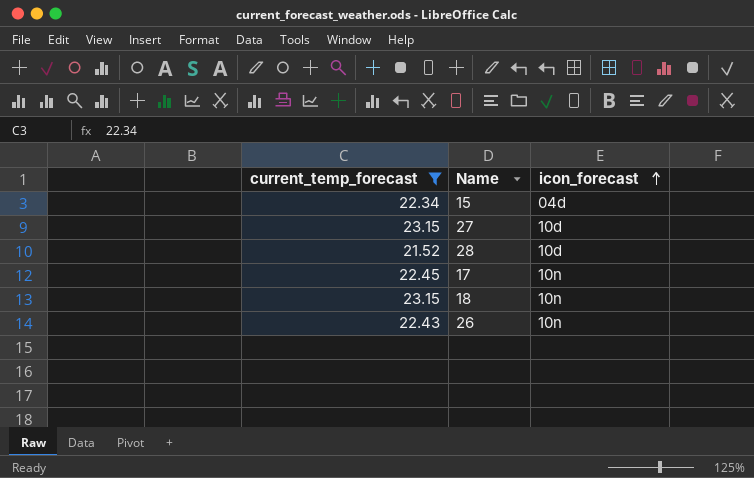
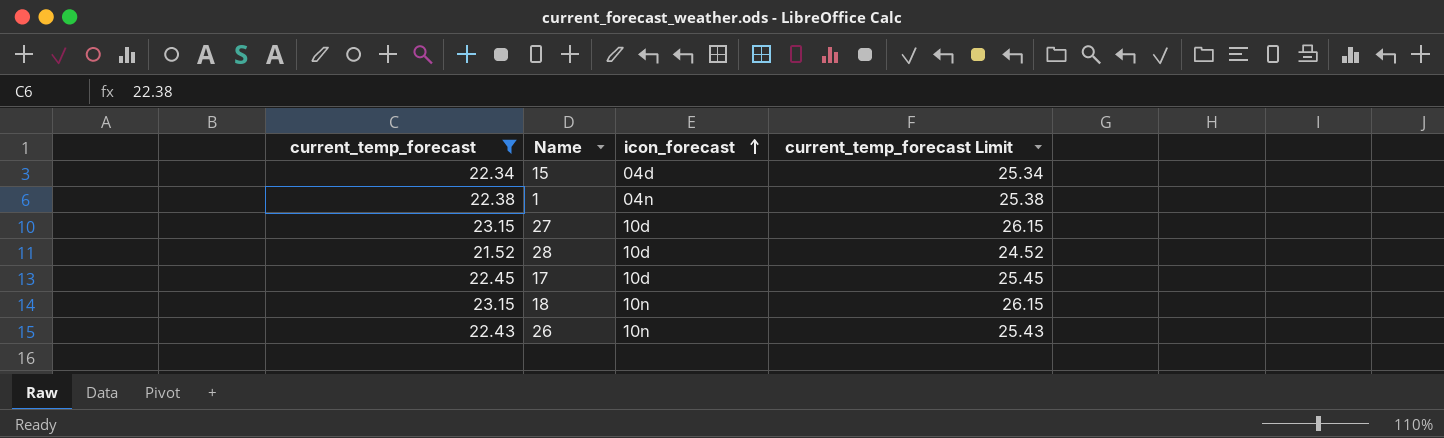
column current_temp_forecast Limit | formula: none -> [current_temp_forecast] + 3
row 1: none -> 22.38 | 04n | 25.38
17 | icon_forecast: 10n -> 10d

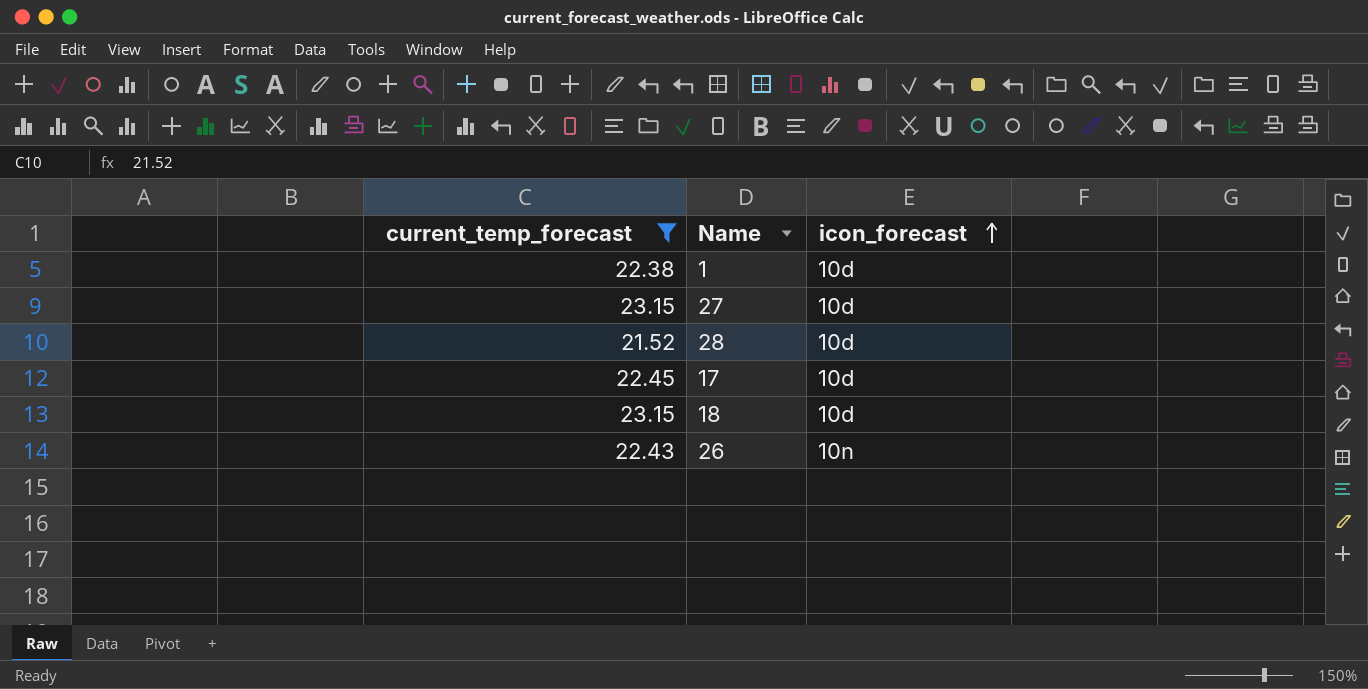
column current_temp_forecast Limit | formula: [current_temp_forecast] + 3 -> none
row 15: 22.34 | 04d | 25.34 -> none
1 | icon_forecast: 04n -> 10d
18 | icon_forecast: 10n -> 10d

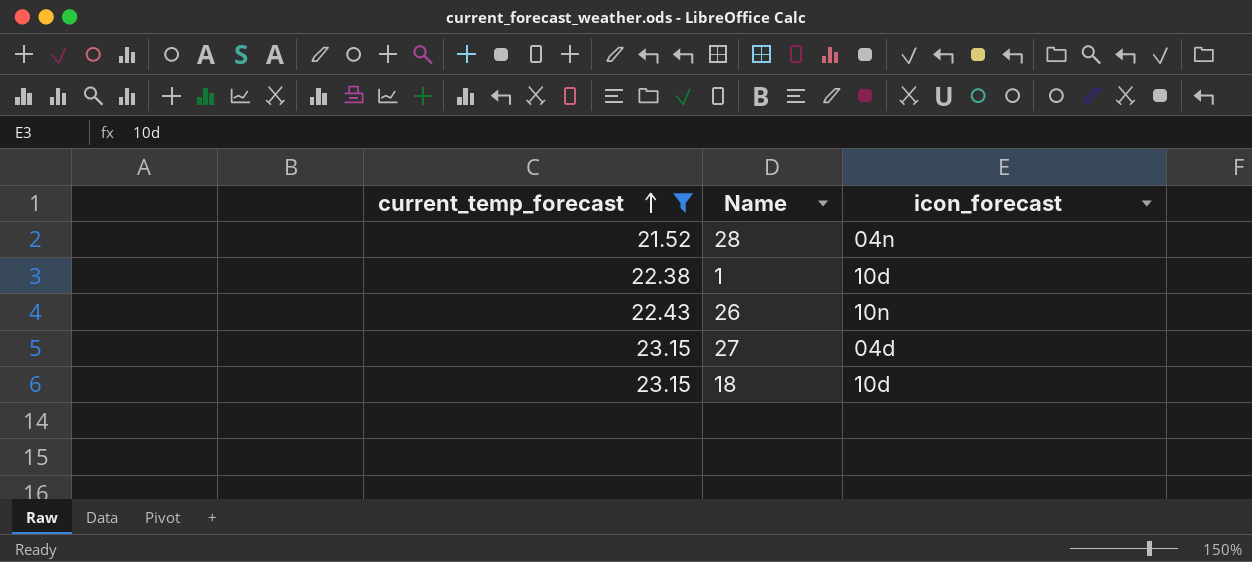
row order: icon_forecast ascending -> current_temp_forecast ascending
row 17: 22.45 | 10d -> none
28 | icon_forecast: 10d -> 04n
27 | icon_forecast: 10d -> 04d

